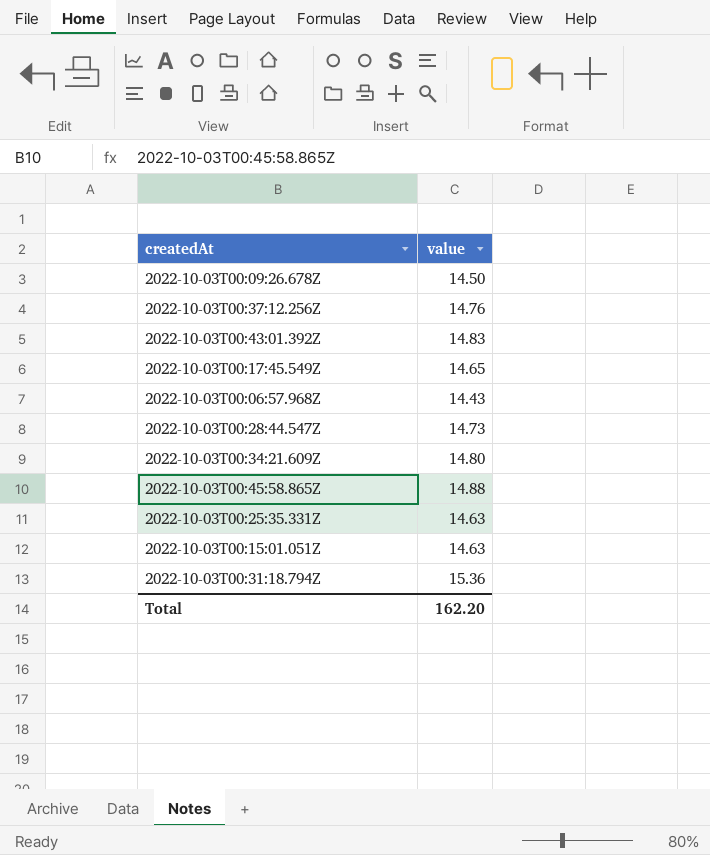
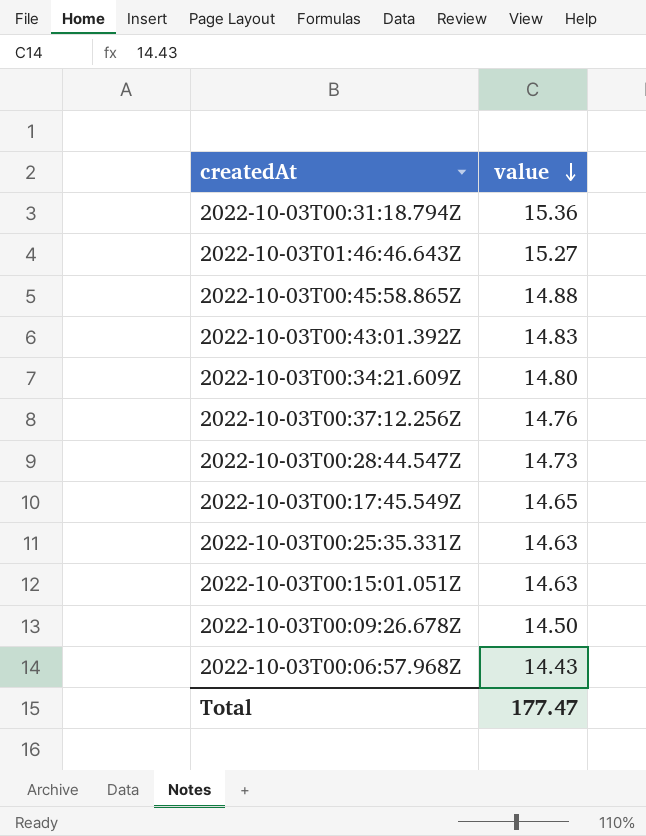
row order: none -> value descending
row 2022-10-03T01:46:46.643Z: none -> 15.27
Total | value: 162.20 -> 177.47

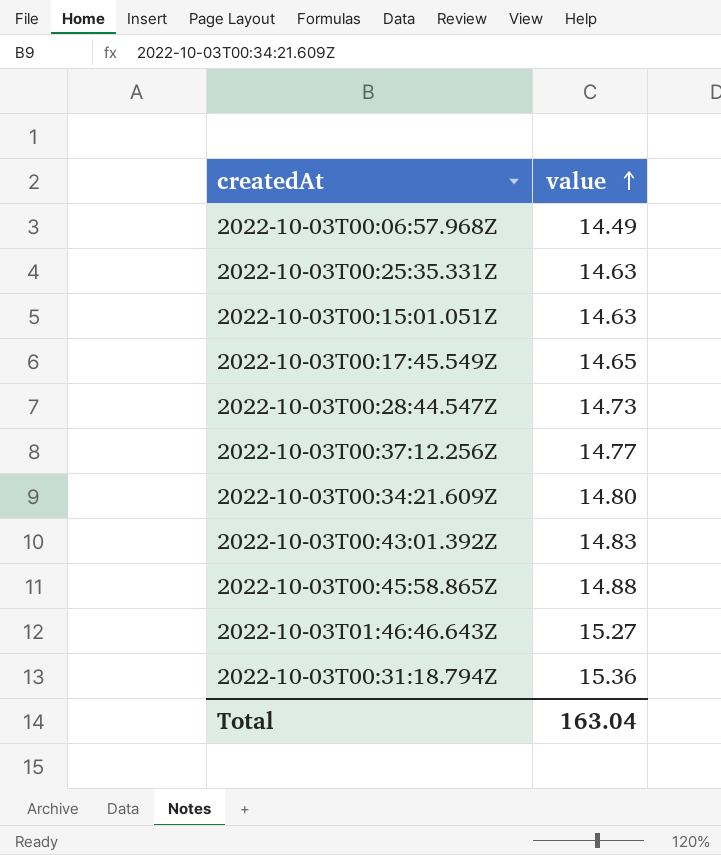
row order: value descending -> value ascending
row 2022-10-03T00:09:26.678Z: 14.50 -> none
2022-10-03T00:06:57.968Z | value: 14.43 -> 14.49
2022-10-03T00:37:12.256Z | value: 14.76 -> 14.77
Total | value: 177.47 -> 163.04

